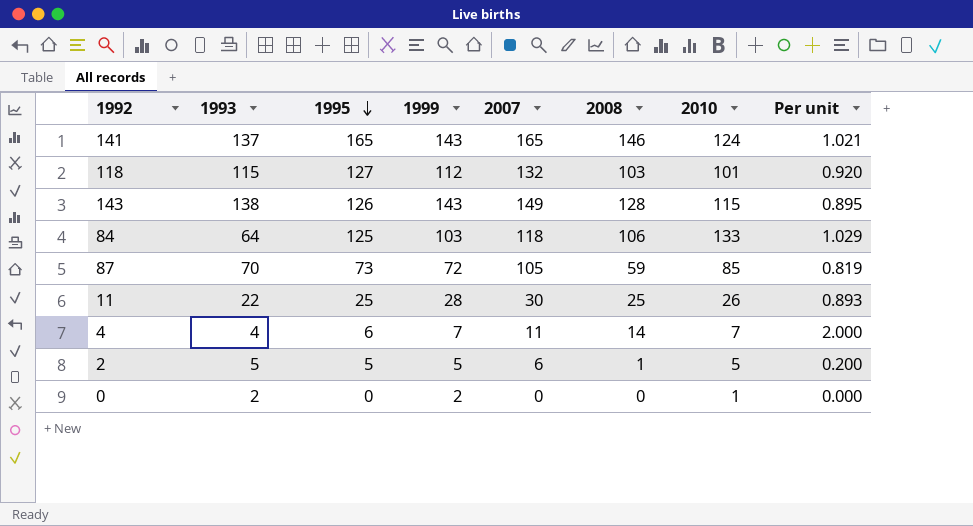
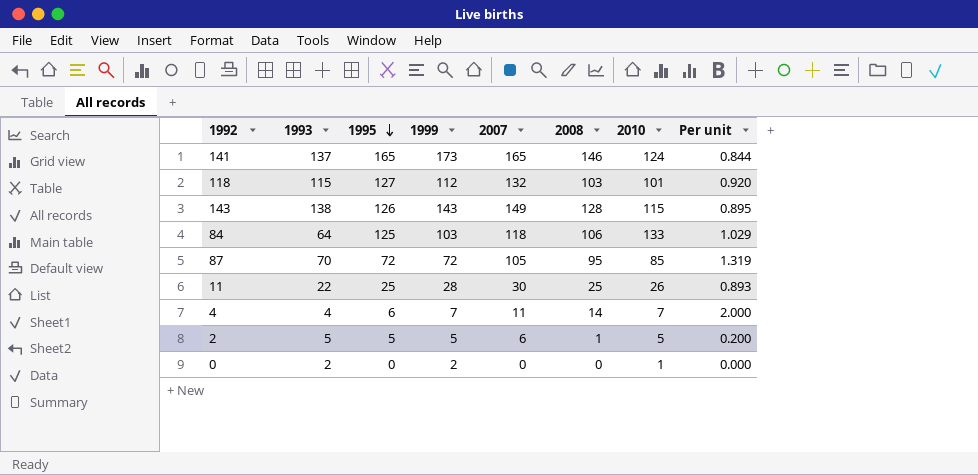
141 | 1999: 143 -> 173
141 | Per unit: 1.021 -> 0.844
87 | 1995: 73 -> 72
87 | 2008: 59 -> 95
87 | Per unit: 0.819 -> 1.319

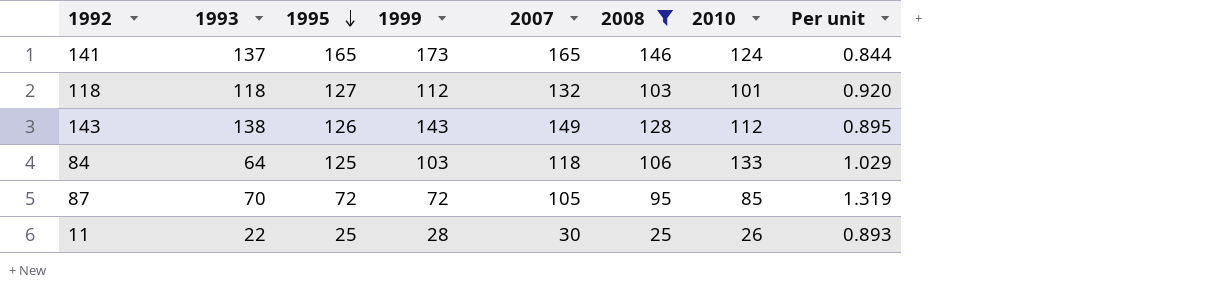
filter: none -> 2008 >= 25
118 | 1993: 115 -> 118
143 | 2010: 115 -> 112

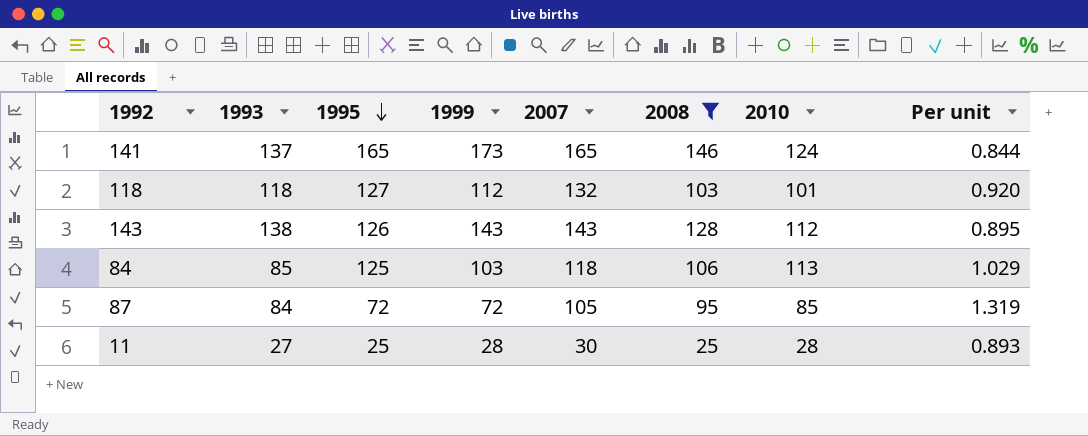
143 | 2007: 149 -> 143
84 | 1993: 64 -> 85
84 | 2010: 133 -> 113
87 | 1993: 70 -> 84
11 | 1993: 22 -> 27
11 | 2010: 26 -> 28

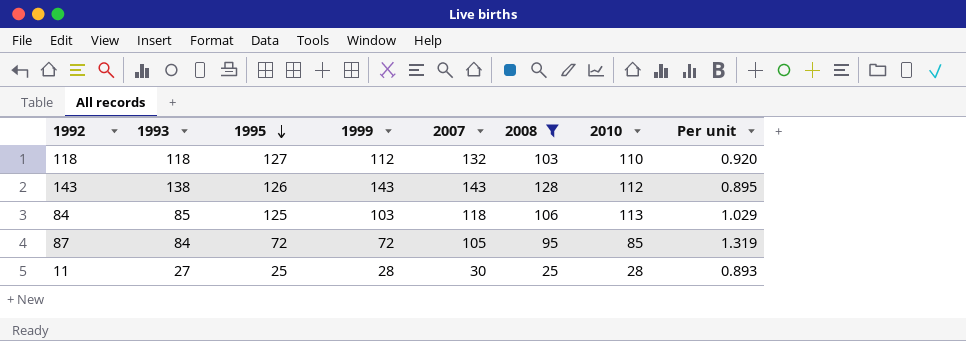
row 141: 137 | 165 | 173 | 165 | 146 | 124 | 0.844 -> none
118 | 2010: 101 -> 110

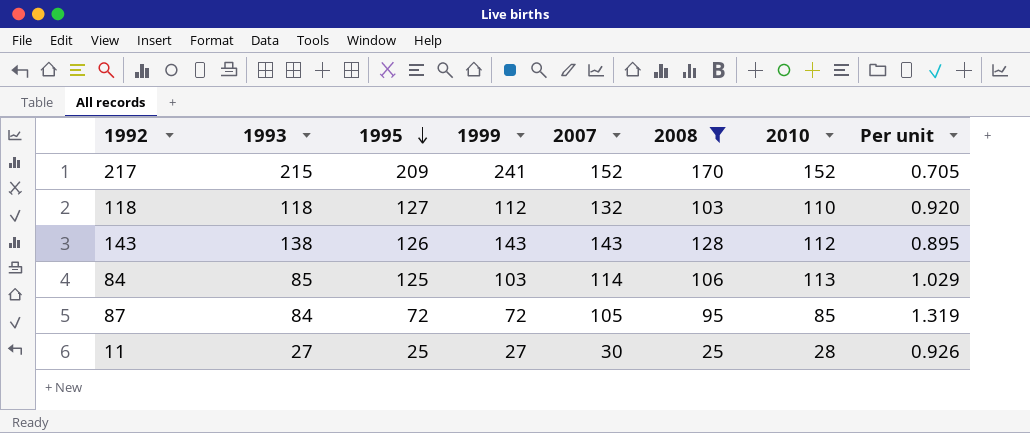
row 217: none -> 215 | 209 | 241 | 152 | 170 | 152 | 0.705
84 | 2007: 118 -> 114
11 | 1999: 28 -> 27
11 | Per unit: 0.893 -> 0.926

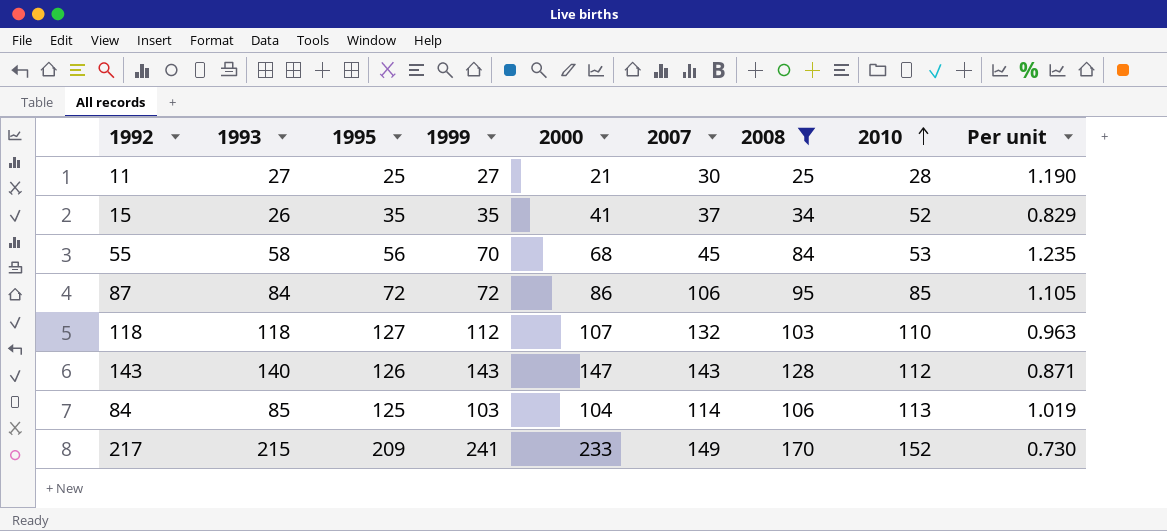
row order: 1995 descending -> 2010 ascending
column 2000 | position: none -> 5
column Per unit | formula: [2008] / [1999] -> [2008] / [2000]
row 15: none -> 26 | 35 | 35 | 41 | 37 | 34 | 52 | 0.829
row 55: none -> 58 | 56 | 70 | 68 | 45 | 84 | 53 | 1.235
87 | 2007: 105 -> 106
143 | 1993: 138 -> 140
217 | 2007: 152 -> 149

